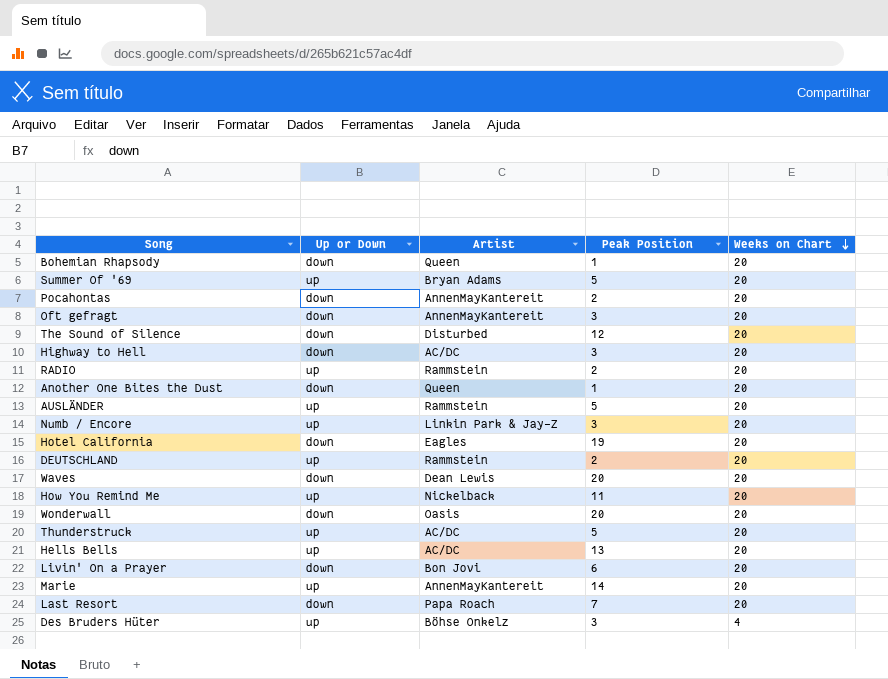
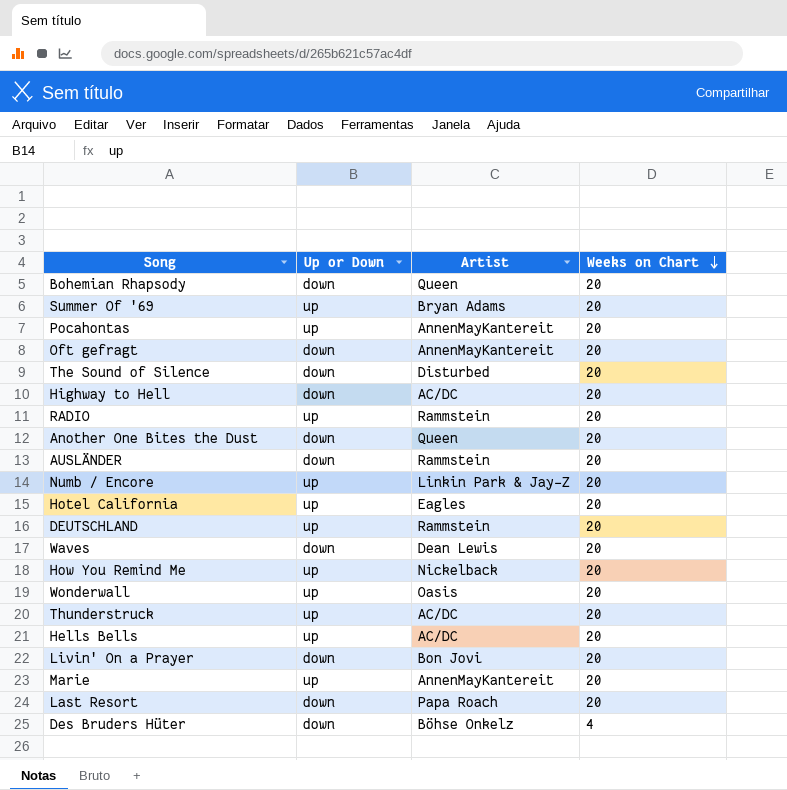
column Peak Position | position: 4 -> none
Pocahontas | Up or Down: down -> up
AUSLÄNDER | Up or Down: up -> down
Hotel California | Up or Down: down -> up
Wonderwall | Up or Down: down -> up
Des Bruders Hüter | Up or Down: up -> down

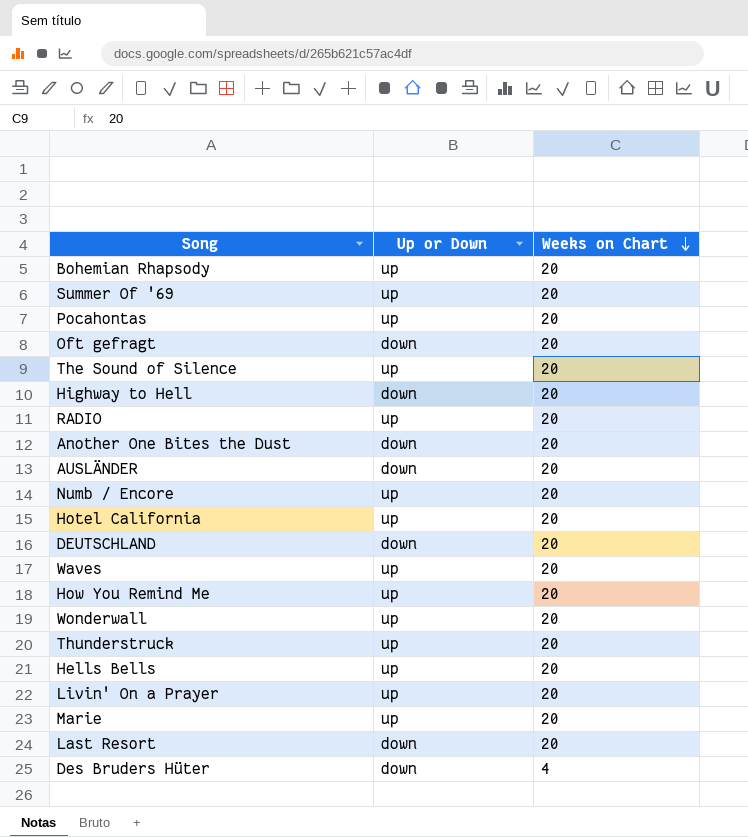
column Artist | position: 3 -> none
Bohemian Rhapsody | Up or Down: down -> up
The Sound of Silence | Up or Down: down -> up
DEUTSCHLAND | Up or Down: up -> down
Waves | Up or Down: down -> up
Livin' On a Prayer | Up or Down: down -> up

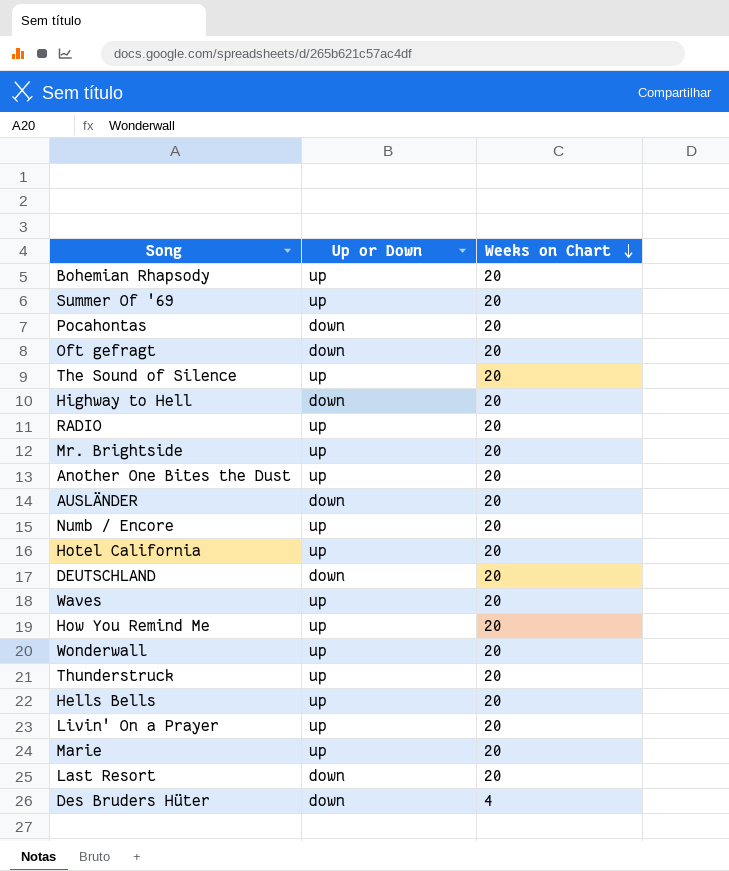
Pocahontas | Up or Down: up -> down
row Mr. Brightside: none -> up | 20
Another One Bites the Dust | Up or Down: down -> up

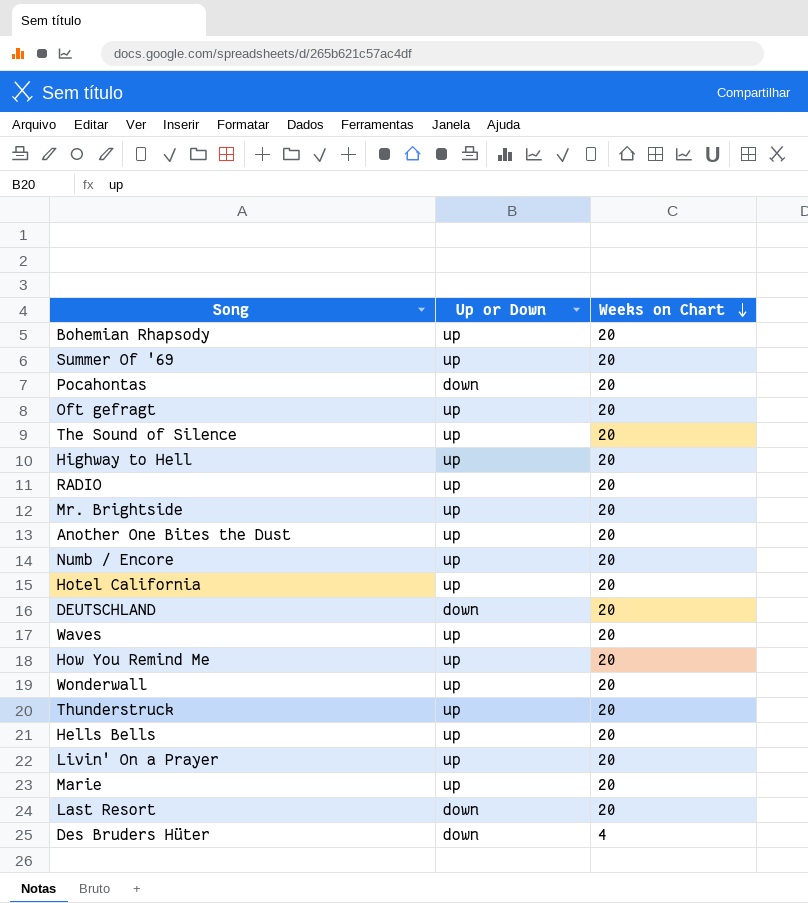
row AUSLÄNDER: down | 20 -> none
Oft gefragt | Up or Down: down -> up
Highway to Hell | Up or Down: down -> up

